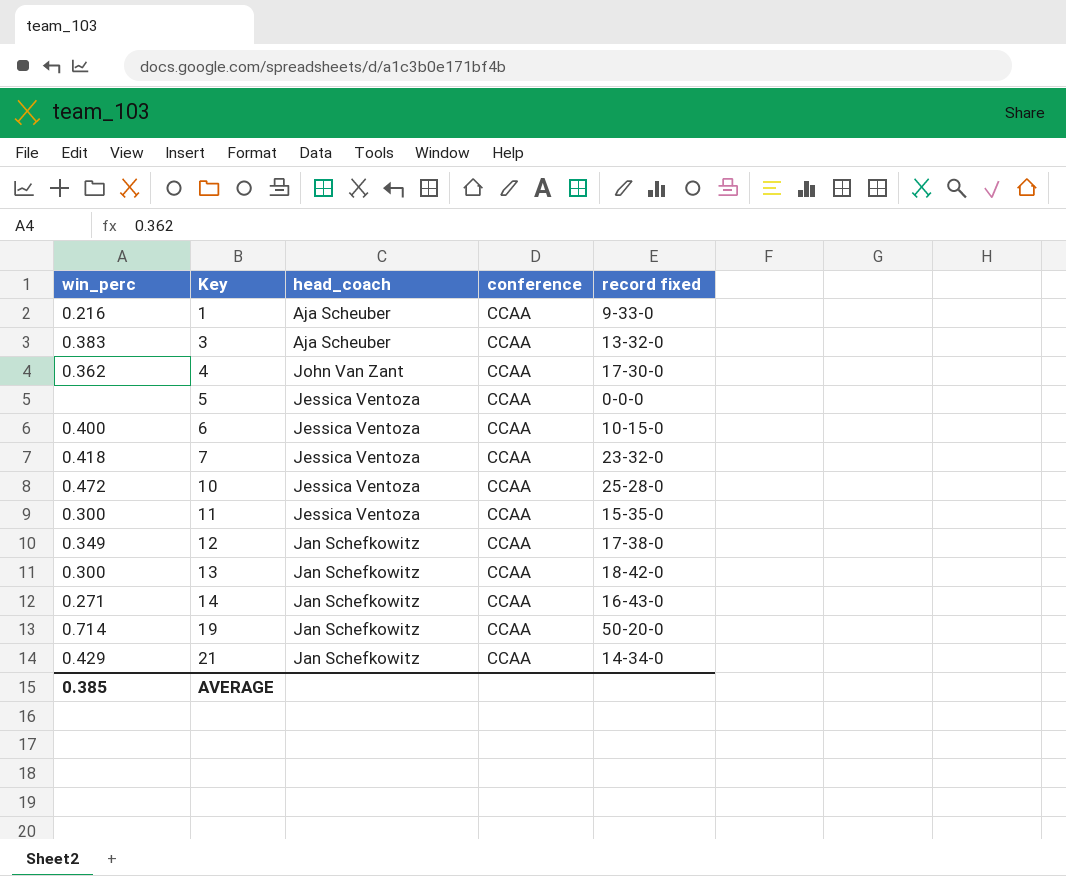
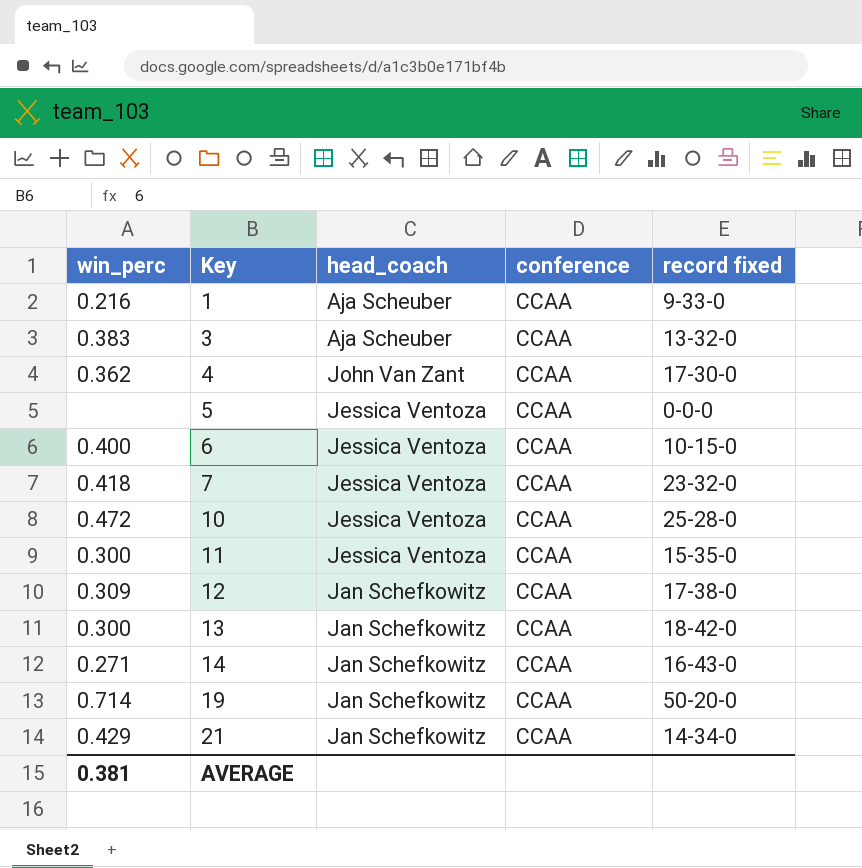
12 | win_perc: 0.349 -> 0.309
AVERAGE | win_perc: 0.385 -> 0.381

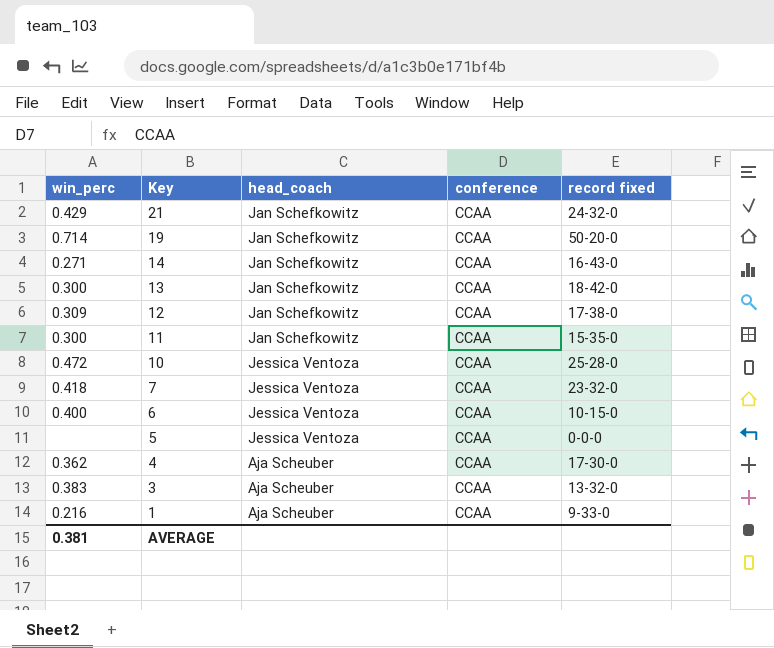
row order: Key ascending -> Key descending
21 | record fixed: 14-34-0 -> 24-32-0
11 | head_coach: Jessica Ventoza -> Jan Schefkowitz
4 | head_coach: John Van Zant -> Aja Scheuber

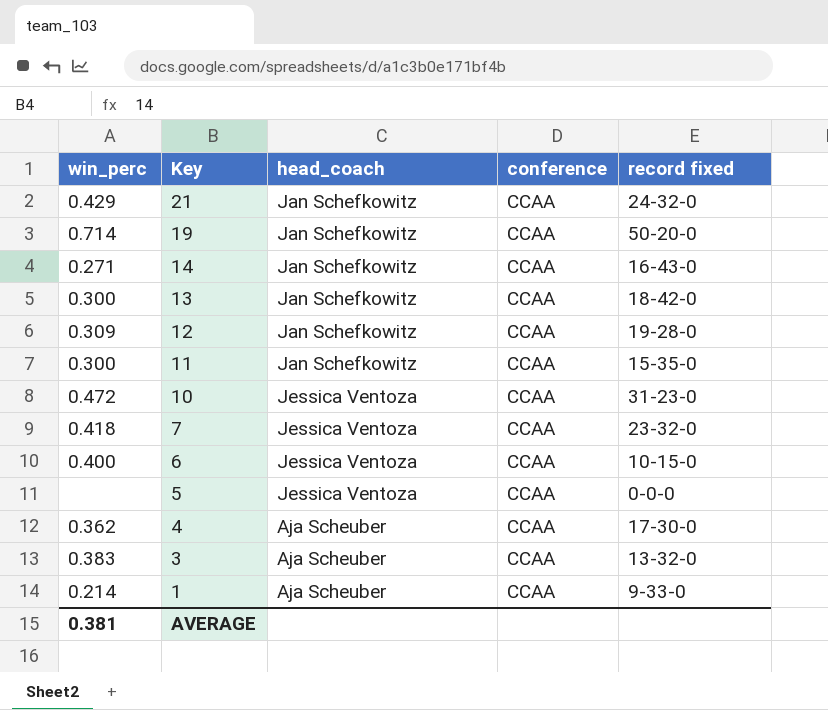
12 | record fixed: 17-38-0 -> 19-28-0
10 | record fixed: 25-28-0 -> 31-23-0
1 | win_perc: 0.216 -> 0.214

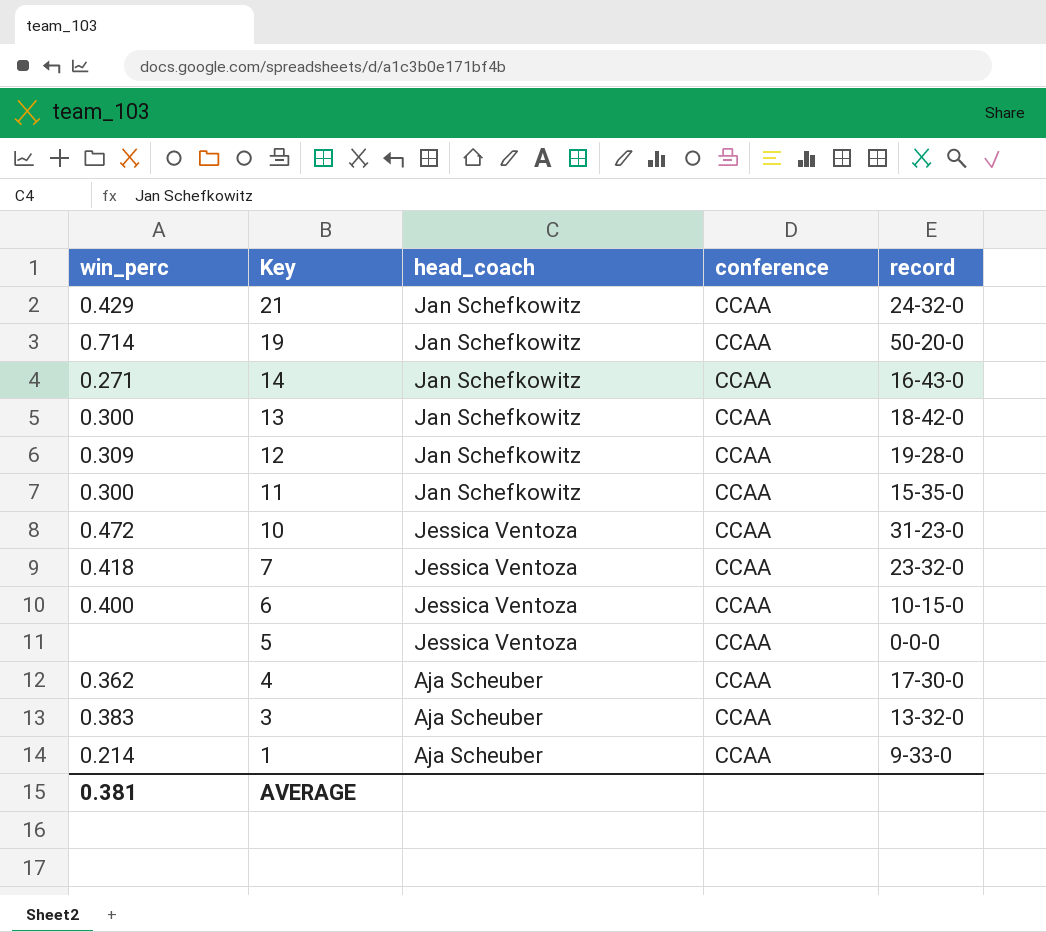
column name: record fixed -> record

